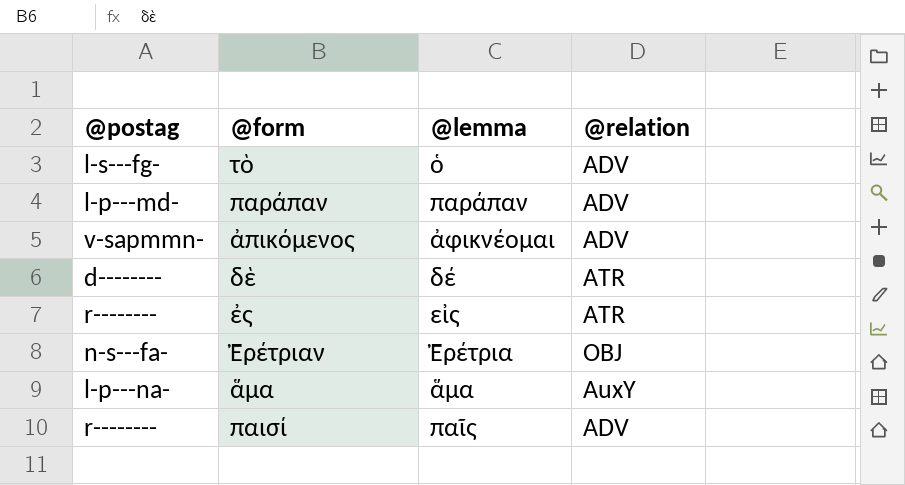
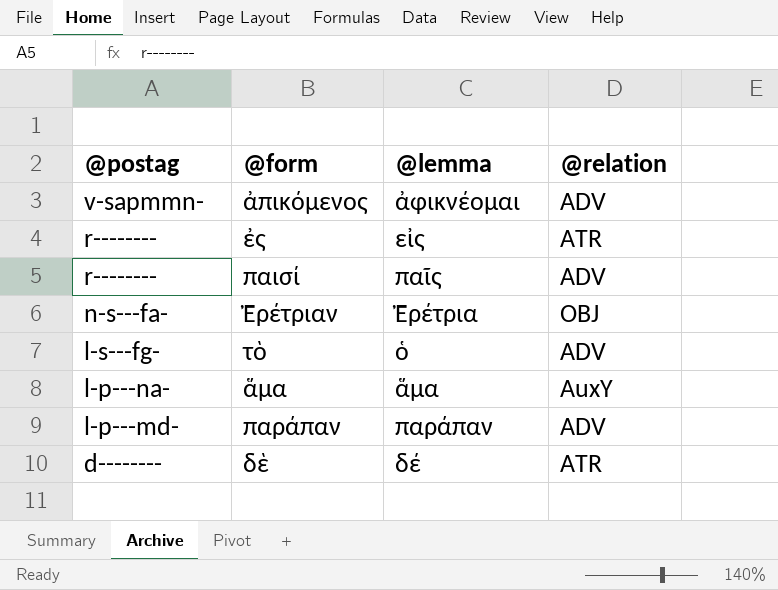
row order: none -> @postag descending

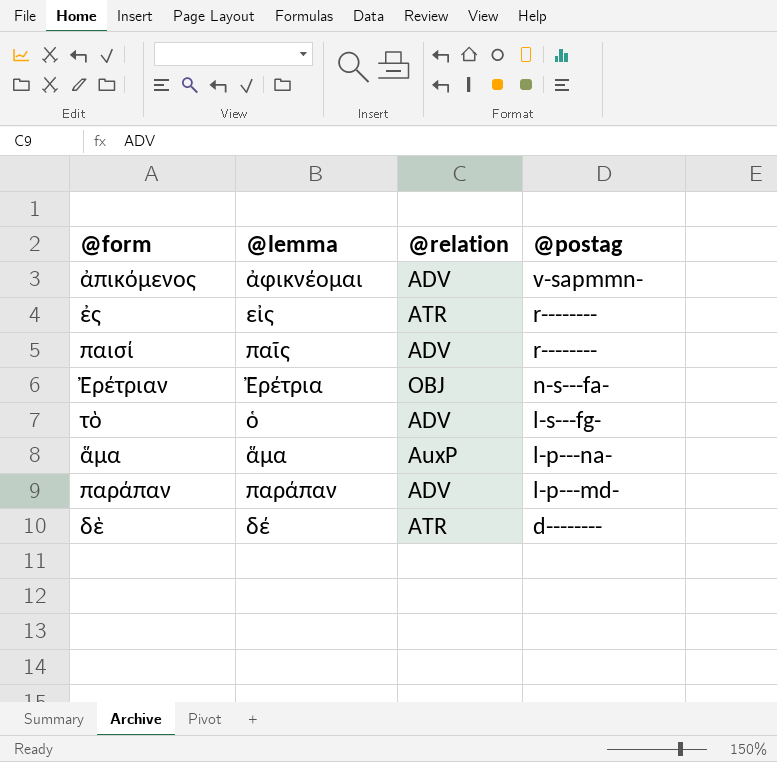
column @postag | position: 1 -> 4
ἅμα | @relation: AuxY -> AuxP

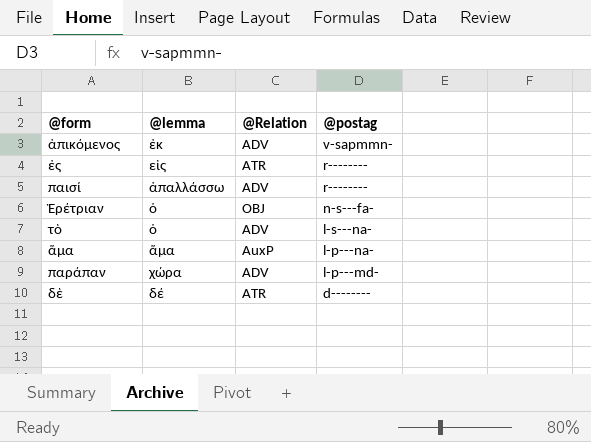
column name: @relation -> @Relation
ἀπικόμενος | @lemma: ἀφικνέομαι -> ἐκ
παισί | @lemma: παῖς -> ἀπαλλάσσω
Ἐρέτριαν | @lemma: Ἐρέτρια -> ὁ
τὸ | @postag: l-s---fg- -> l-s---na-
παράπαν | @lemma: παράπαν -> χώρα

